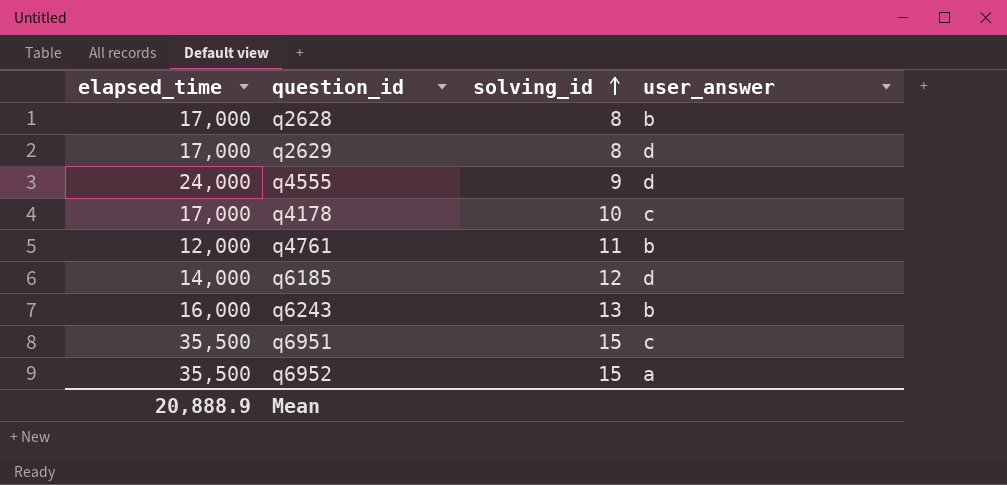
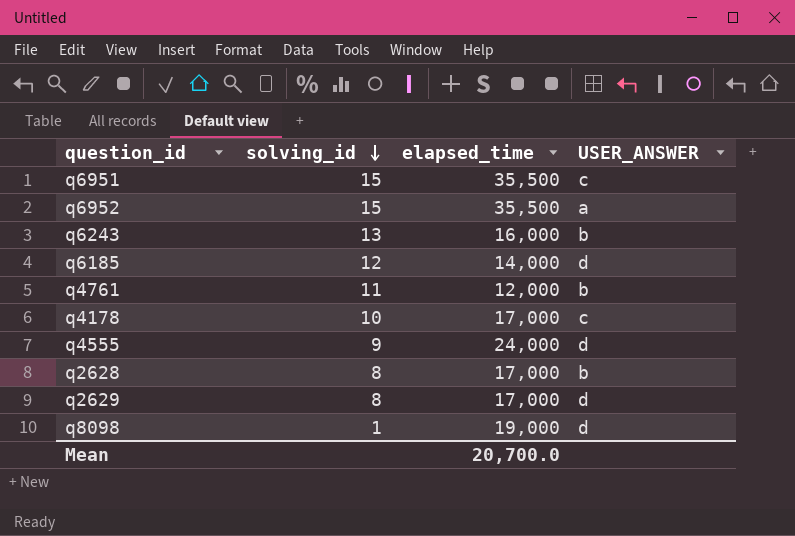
row order: solving_id ascending -> solving_id descending
column elapsed_time | position: 1 -> 3
column name: user_answer -> USER_ANSWER
row q8098: none -> 1 | 19,000 | d
Mean | elapsed_time: 20,888.9 -> 20,700.0

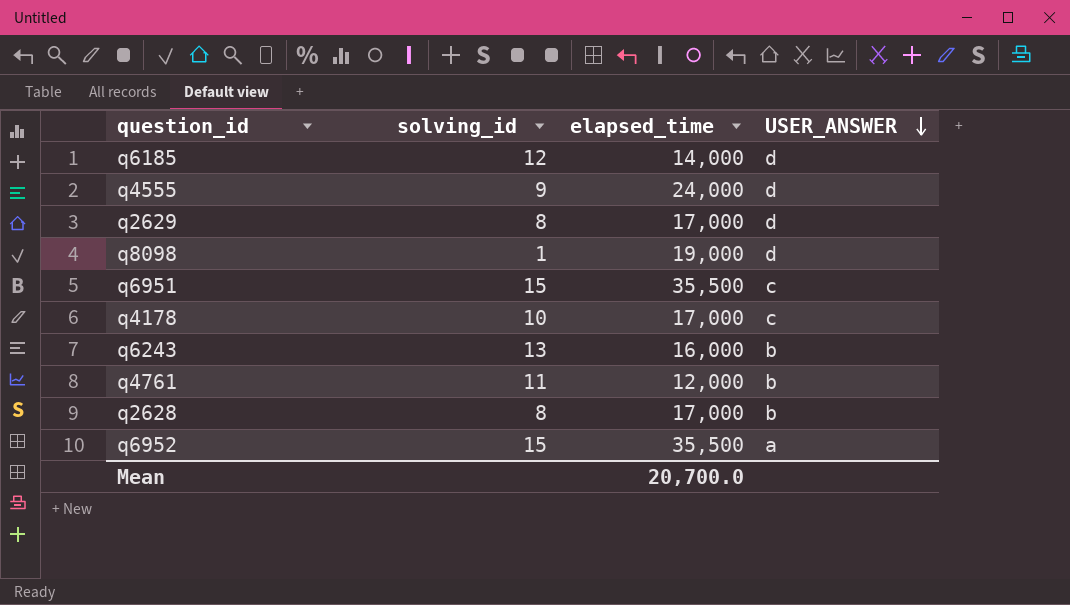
row order: solving_id descending -> USER_ANSWER descending

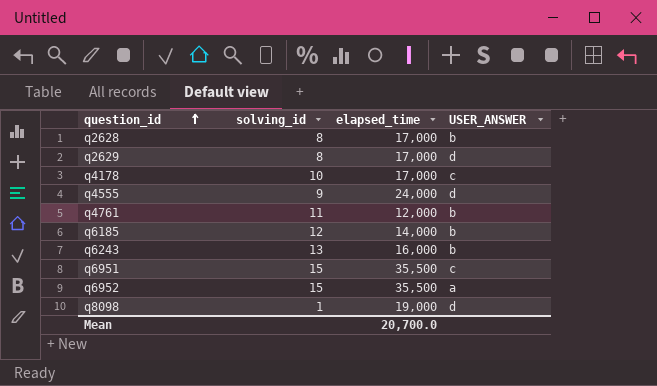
row order: USER_ANSWER descending -> question_id ascending
q6185 | USER_ANSWER: d -> b

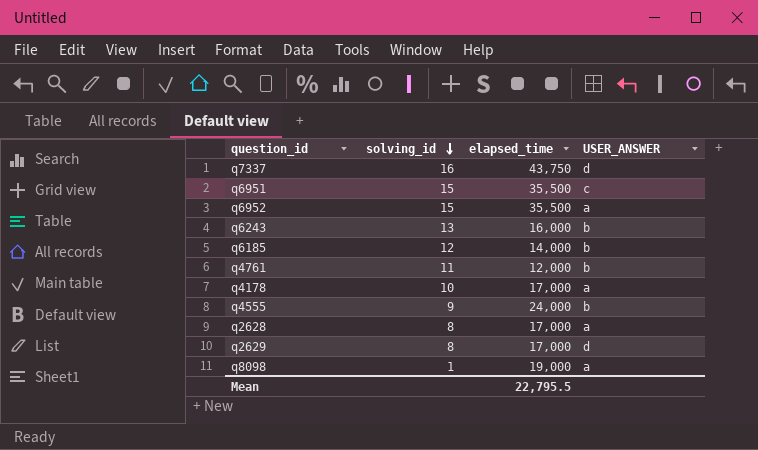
row order: question_id ascending -> solving_id descending
row q7337: none -> 16 | 43,750 | d
q4178 | USER_ANSWER: c -> a
q4555 | USER_ANSWER: d -> b
q2628 | USER_ANSWER: b -> a
q8098 | USER_ANSWER: d -> a
Mean | elapsed_time: 20,700.0 -> 22,795.5

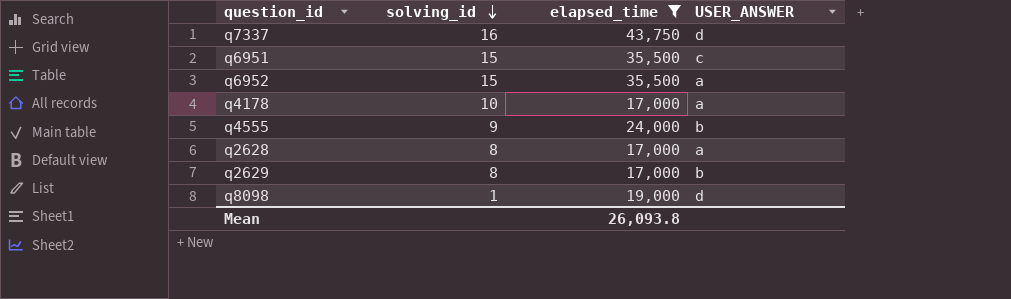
filter: none -> elapsed_time >= 17,000
q2629 | USER_ANSWER: d -> b
q8098 | USER_ANSWER: a -> d
Mean | elapsed_time: 22,795.5 -> 26,093.8

